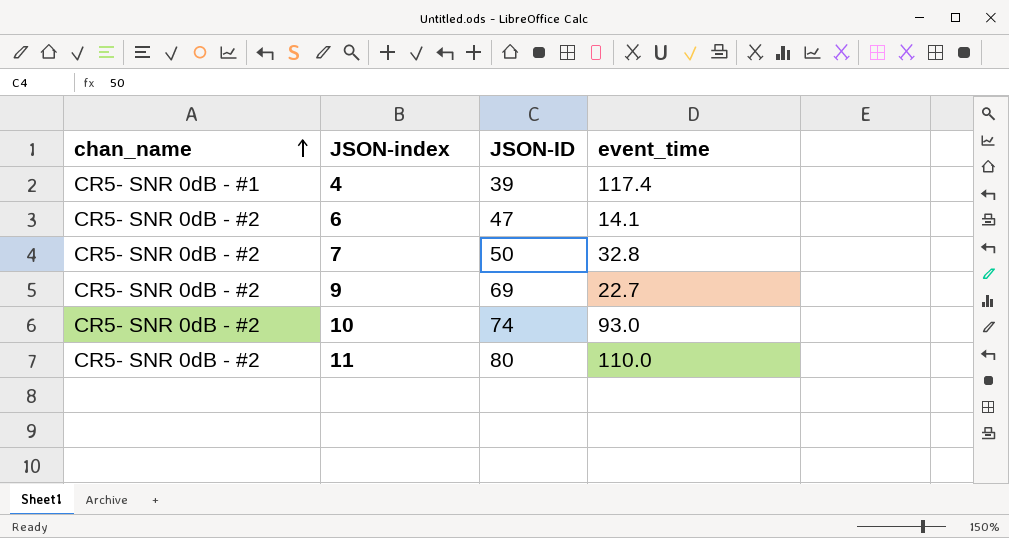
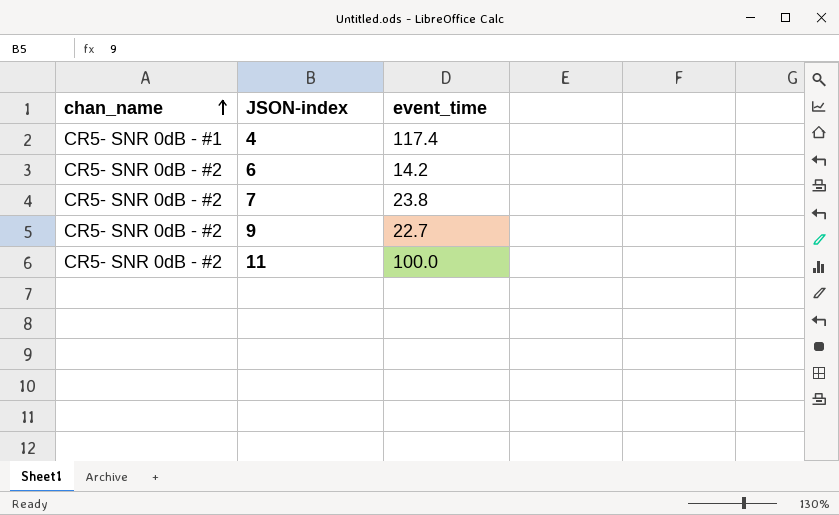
column JSON-ID | position: 3 -> none
row 10: CR5- SNR 0dB - #2 | 74 | 93.0 -> none
6 | event_time: 14.1 -> 14.2
7 | event_time: 32.8 -> 23.8
11 | event_time: 110.0 -> 100.0

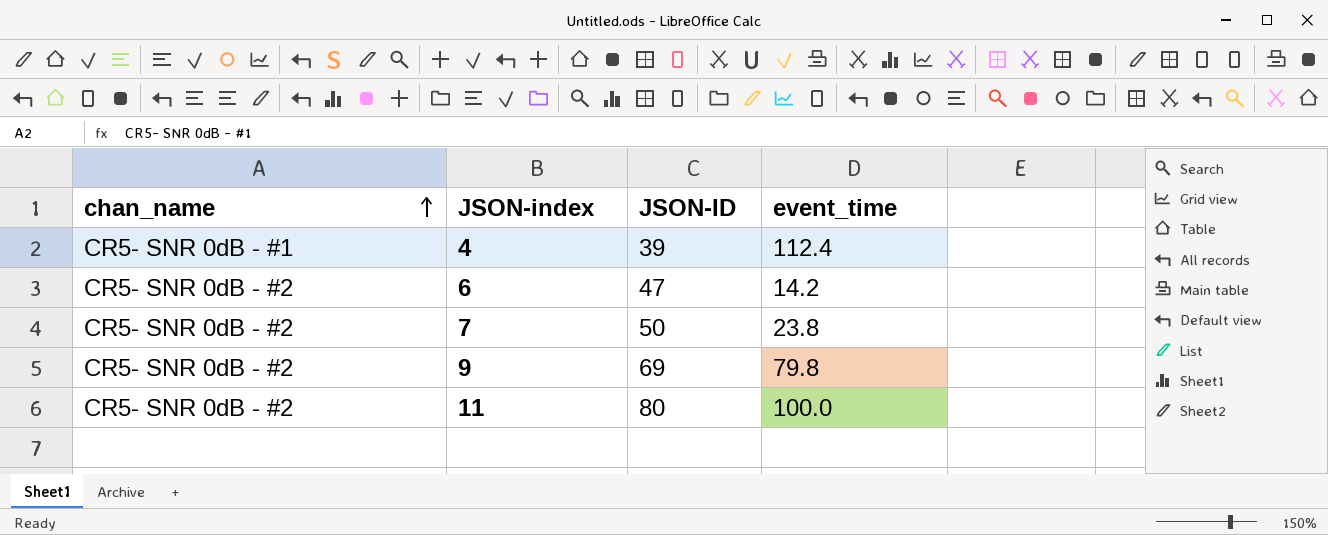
column JSON-ID | position: none -> 3
4 | event_time: 117.4 -> 112.4
9 | event_time: 22.7 -> 79.8

